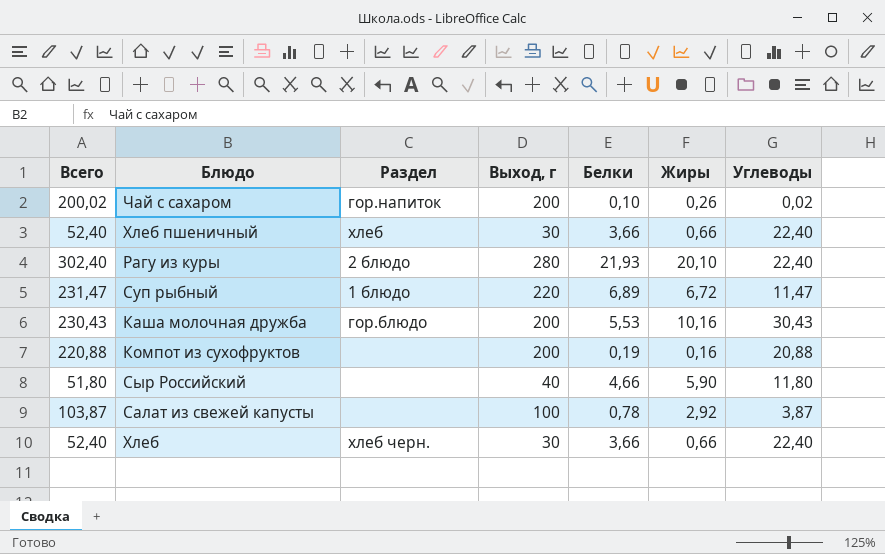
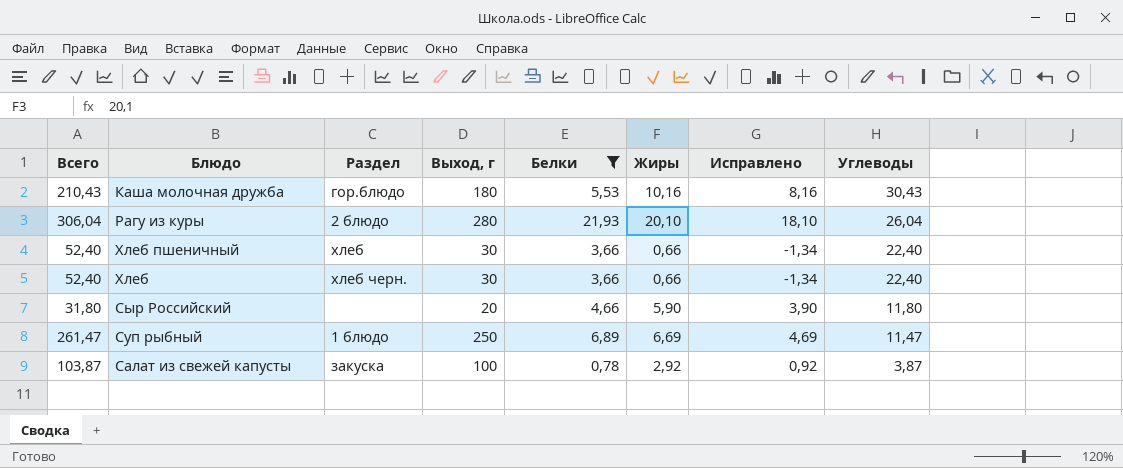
filter: none -> Белки >= 0,78
row order: none -> Углеводы descending
column Исправлено | formula: none -> [Жиры] - 2
Каша молочная дружба | Всего: 230,43 -> 210,43
Каша молочная дружба | Выход, г: 200 -> 180
Рагу из куры | Всего: 302,40 -> 306,04
Рагу из куры | Углеводы: 22,40 -> 26,04
Сыр Российский | Всего: 51,80 -> 31,80
Сыр Российский | Выход, г: 40 -> 20
Суп рыбный | Всего: 231,47 -> 261,47
Суп рыбный | Выход, г: 220 -> 250
Суп рыбный | Жиры: 6,72 -> 6,69
Салат из свежей капусты | Раздел: none -> закуска

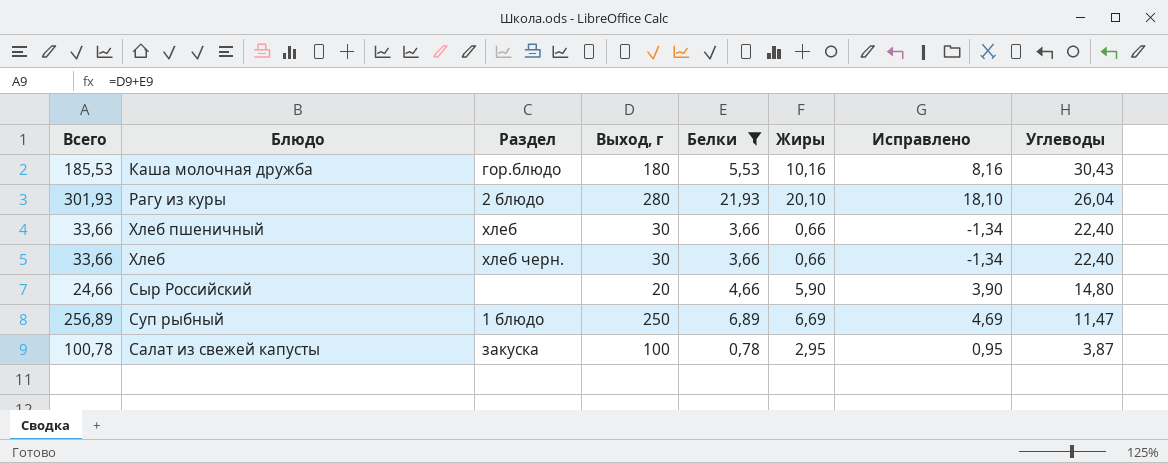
column Всего | formula: [Выход, г] + [Углеводы] -> [Выход, г] + [Белки]
Сыр Российский | Углеводы: 11,80 -> 14,80
Салат из свежей капусты | Жиры: 2,92 -> 2,95
Салат из свежей капусты | Исправлено: 0,92 -> 0,95

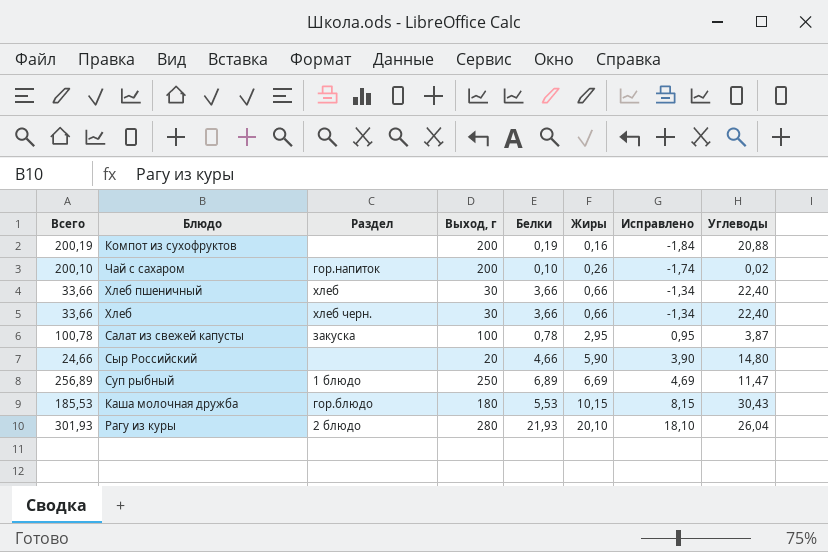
filter: Белки >= 0,78 -> none
row order: Углеводы descending -> Жиры ascending
Каша молочная дружба | Жиры: 10,16 -> 10,15
Каша молочная дружба | Исправлено: 8,16 -> 8,15

